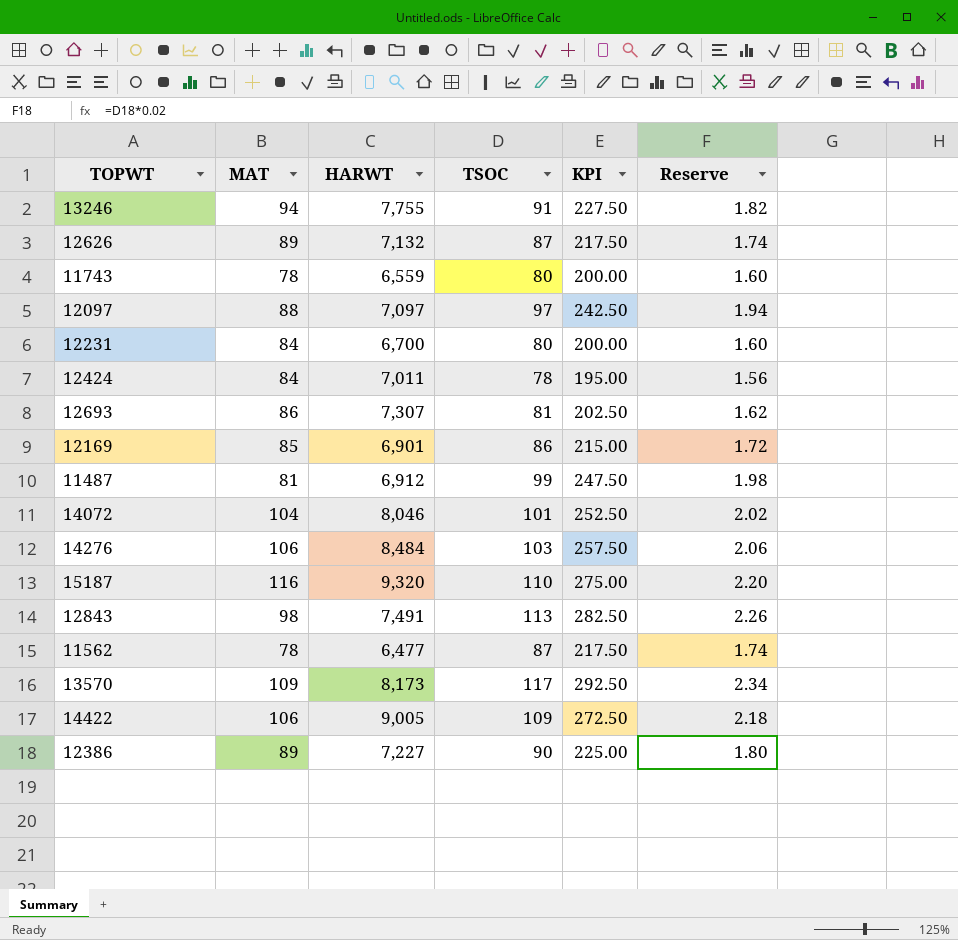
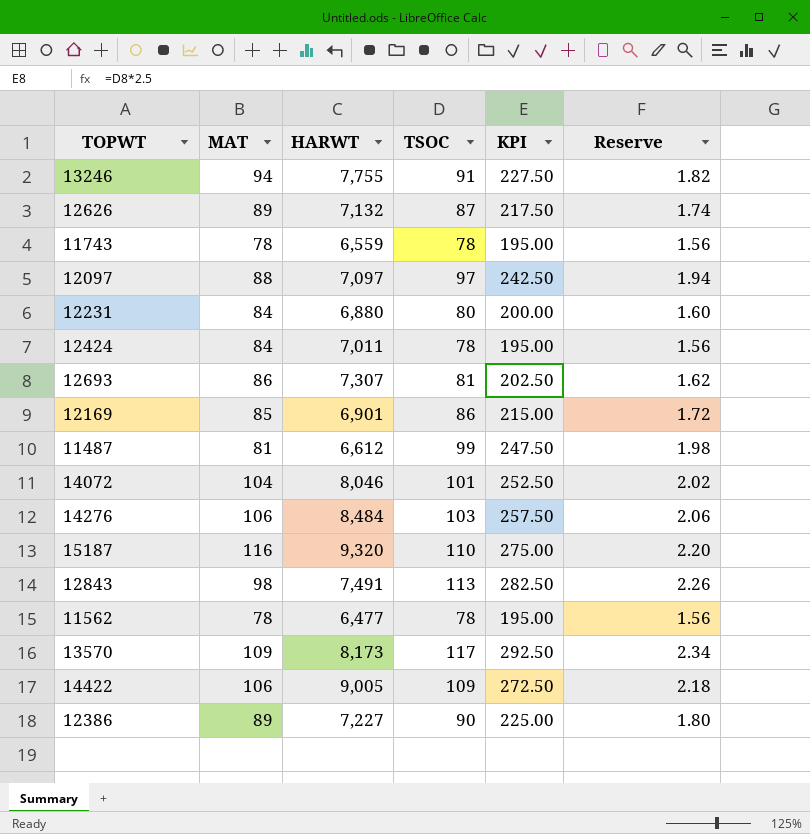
11743 | TSOC: 80 -> 78
11743 | KPI: 200.00 -> 195.00
11743 | Reserve: 1.60 -> 1.56
12231 | HARWT: 6,700 -> 6,880
11487 | HARWT: 6,912 -> 6,612
11562 | TSOC: 87 -> 78
11562 | KPI: 217.50 -> 195.00
11562 | Reserve: 1.74 -> 1.56

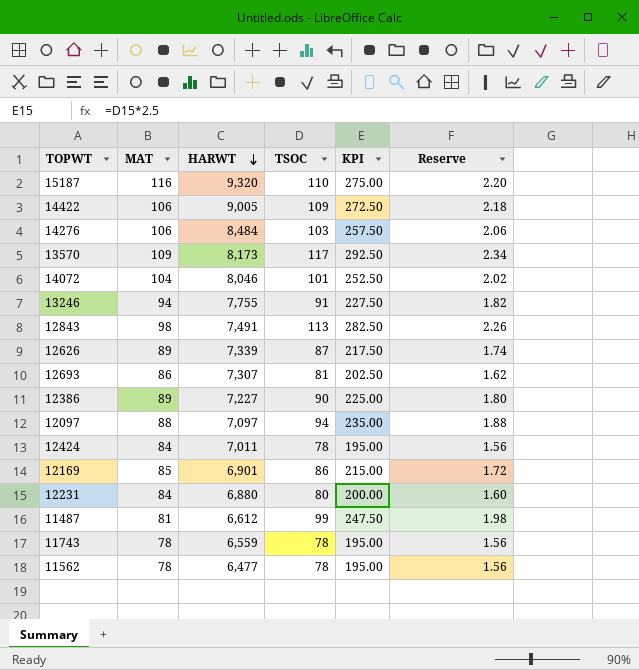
row order: none -> HARWT descending
12626 | HARWT: 7,132 -> 7,339
12097 | TSOC: 97 -> 94
12097 | KPI: 242.50 -> 235.00
12097 | Reserve: 1.94 -> 1.88

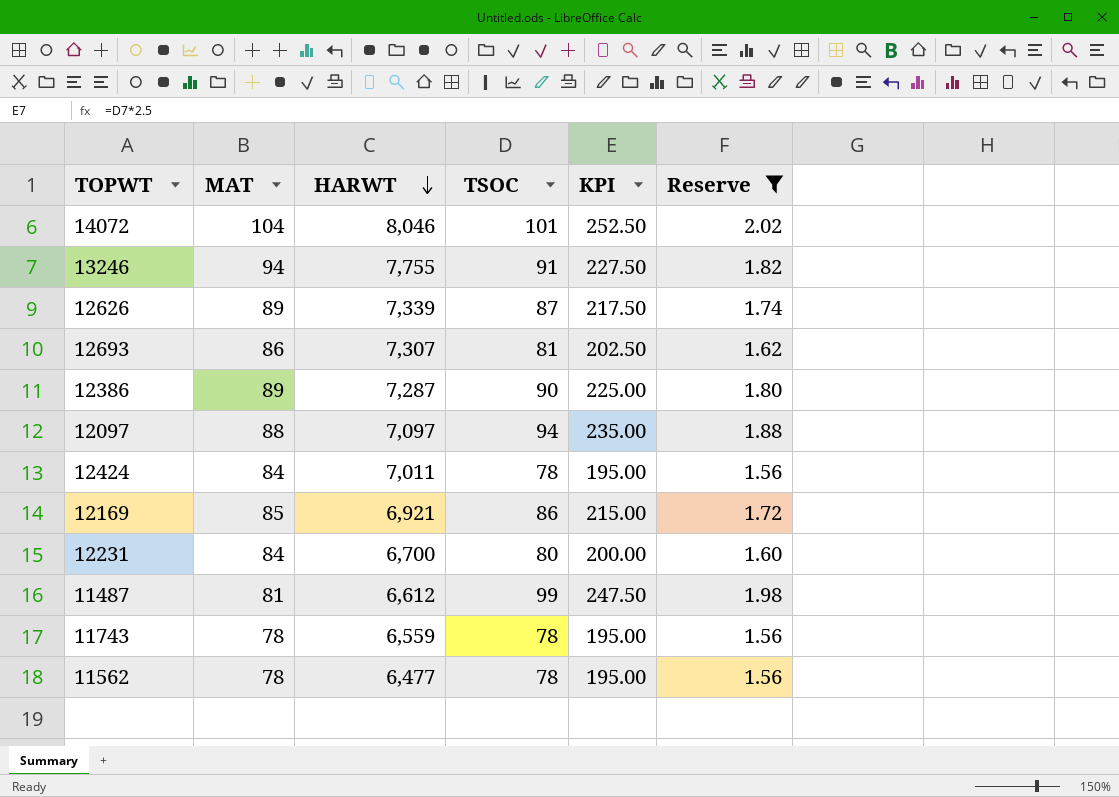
filter: none -> Reserve <= 2.02
12386 | HARWT: 7,227 -> 7,287
12169 | HARWT: 6,901 -> 6,921
12231 | HARWT: 6,880 -> 6,700

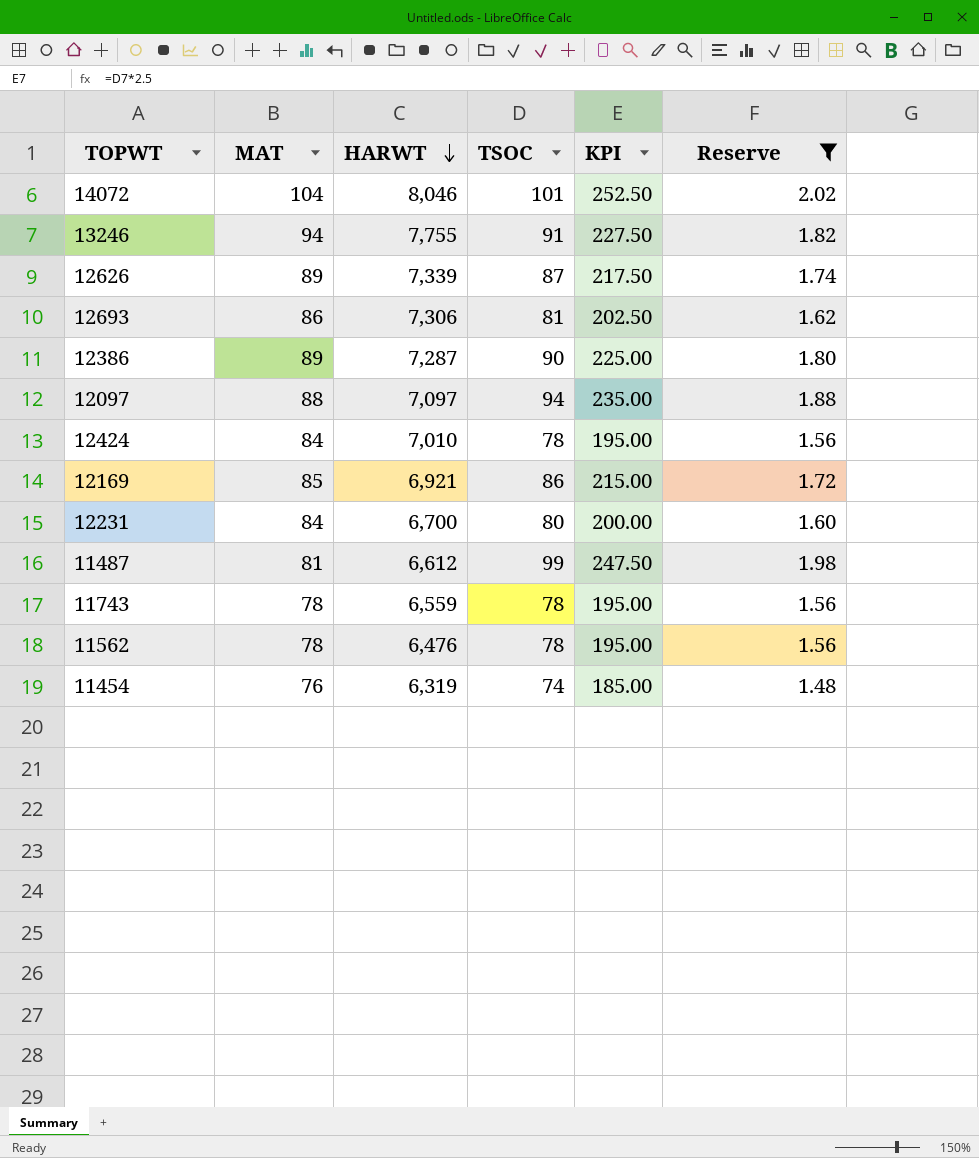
12693 | HARWT: 7,307 -> 7,306
12424 | HARWT: 7,011 -> 7,010
11562 | HARWT: 6,477 -> 6,476
row 11454: none -> 76 | 6,319 | 74 | 185.00 | 1.48

